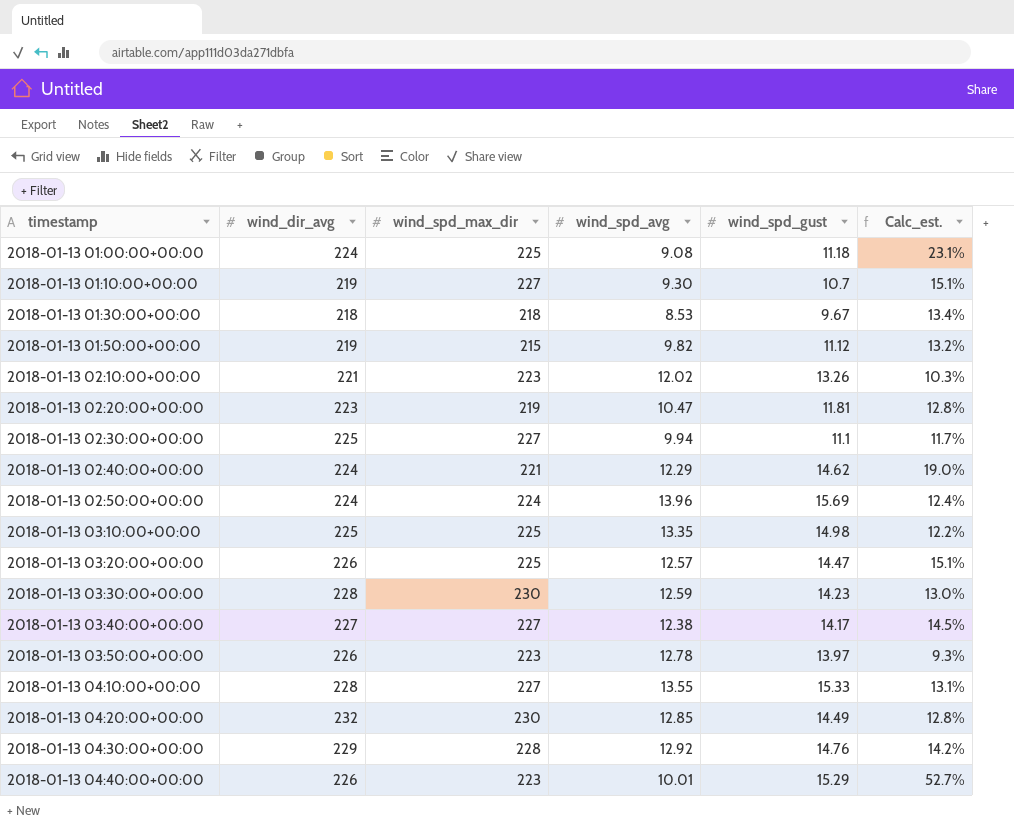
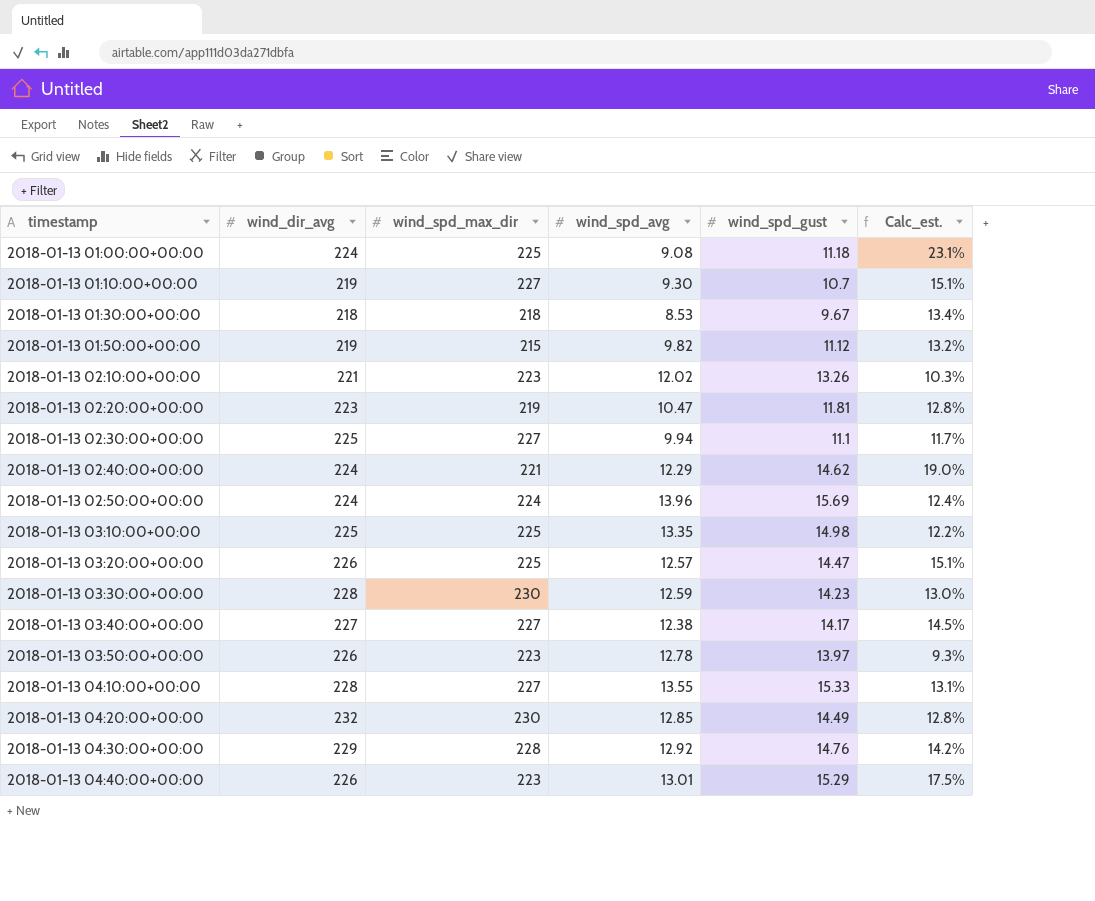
2018-01-13 04:40:00+00:00 | wind_spd_avg: 10.01 -> 13.01
2018-01-13 04:40:00+00:00 | Calc_est.: 52.7% -> 17.5%

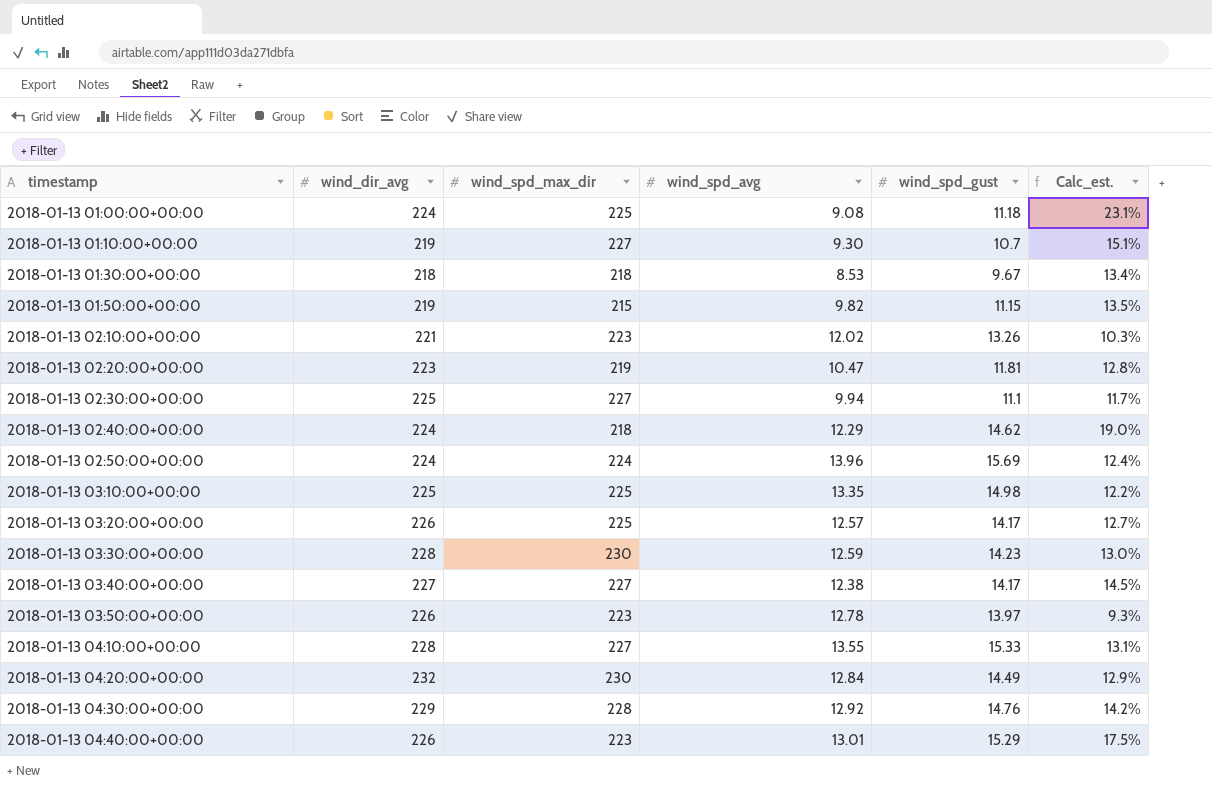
2018-01-13 01:50:00+00:00 | wind_spd_gust: 11.12 -> 11.15
2018-01-13 01:50:00+00:00 | Calc_est.: 13.2% -> 13.5%
2018-01-13 02:40:00+00:00 | wind_spd_max_dir: 221 -> 218
2018-01-13 03:20:00+00:00 | wind_spd_gust: 14.47 -> 14.17
2018-01-13 03:20:00+00:00 | Calc_est.: 15.1% -> 12.7%
2018-01-13 04:20:00+00:00 | wind_spd_avg: 12.85 -> 12.84
2018-01-13 04:20:00+00:00 | Calc_est.: 12.8% -> 12.9%

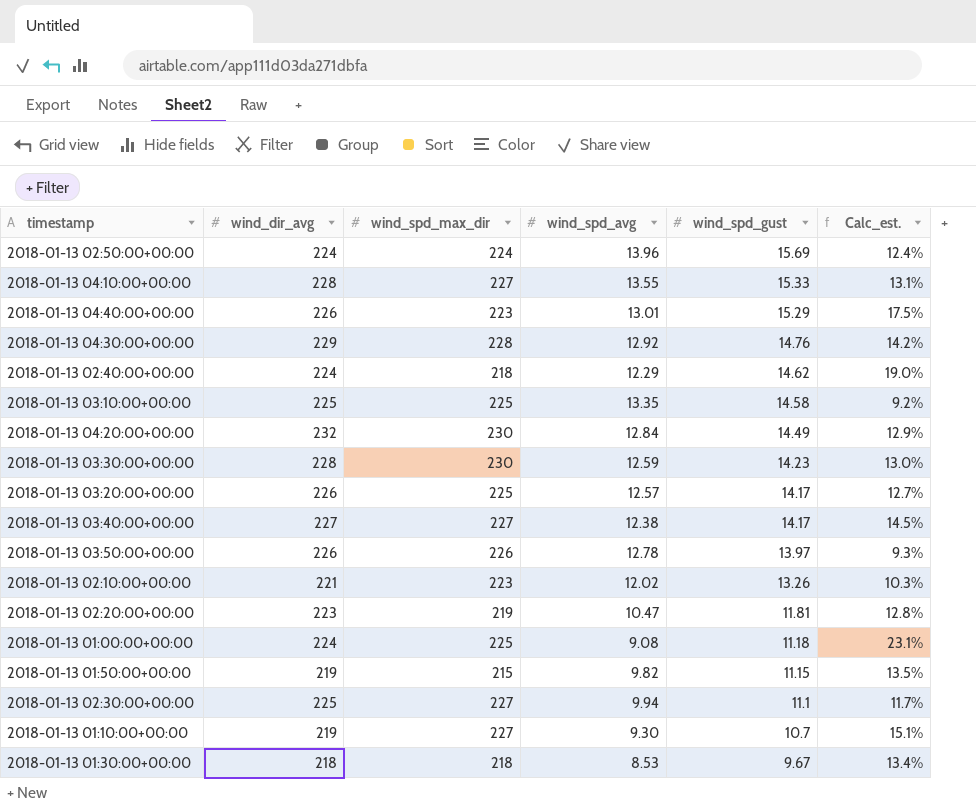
row order: timestamp ascending -> wind_spd_gust descending
2018-01-13 03:10:00+00:00 | wind_spd_gust: 14.98 -> 14.58
2018-01-13 03:10:00+00:00 | Calc_est.: 12.2% -> 9.2%
2018-01-13 03:50:00+00:00 | wind_spd_max_dir: 223 -> 226

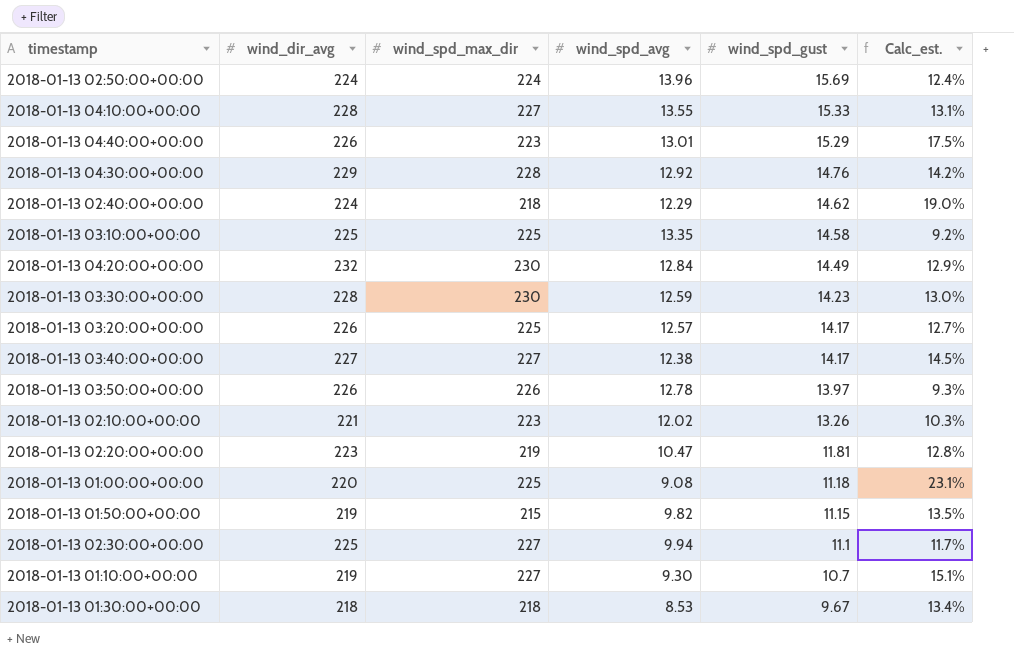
2018-01-13 01:00:00+00:00 | wind_dir_avg: 224 -> 220

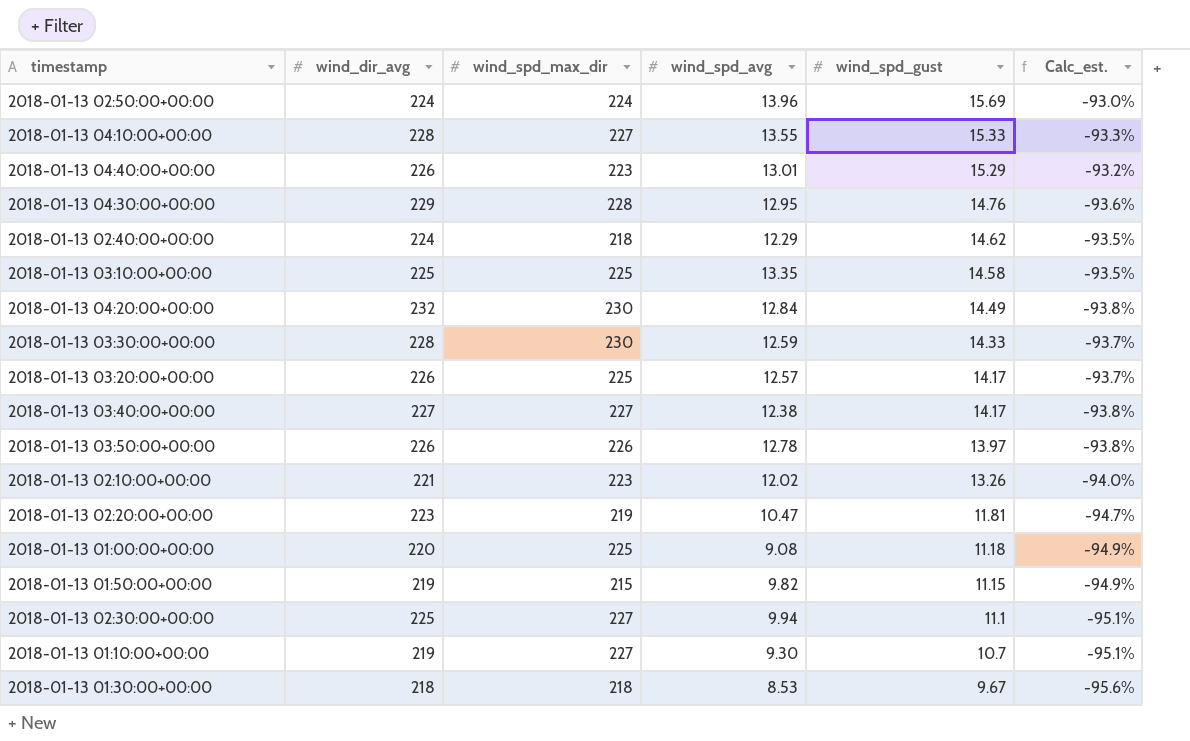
column Calc_est. | formula: ([wind_spd_gust] - [wind_spd_avg]) / [wind_spd_avg] -> ([wind_spd_gust] - [wind_dir_avg]) / [wind_dir_avg]
2018-01-13 04:30:00+00:00 | wind_spd_avg: 12.92 -> 12.95
2018-01-13 03:30:00+00:00 | wind_spd_gust: 14.23 -> 14.33

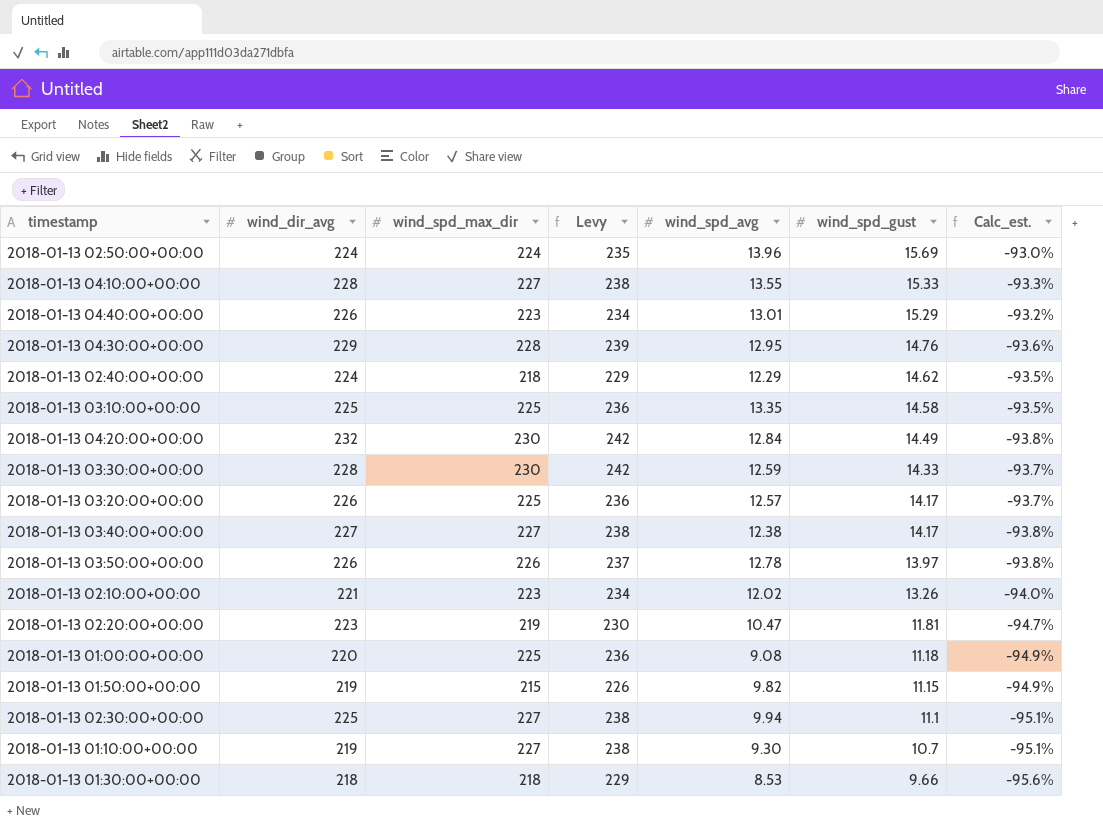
column Levy | formula: none -> [wind_spd_max_dir] * 1.05
2018-01-13 01:30:00+00:00 | wind_spd_gust: 9.67 -> 9.66

